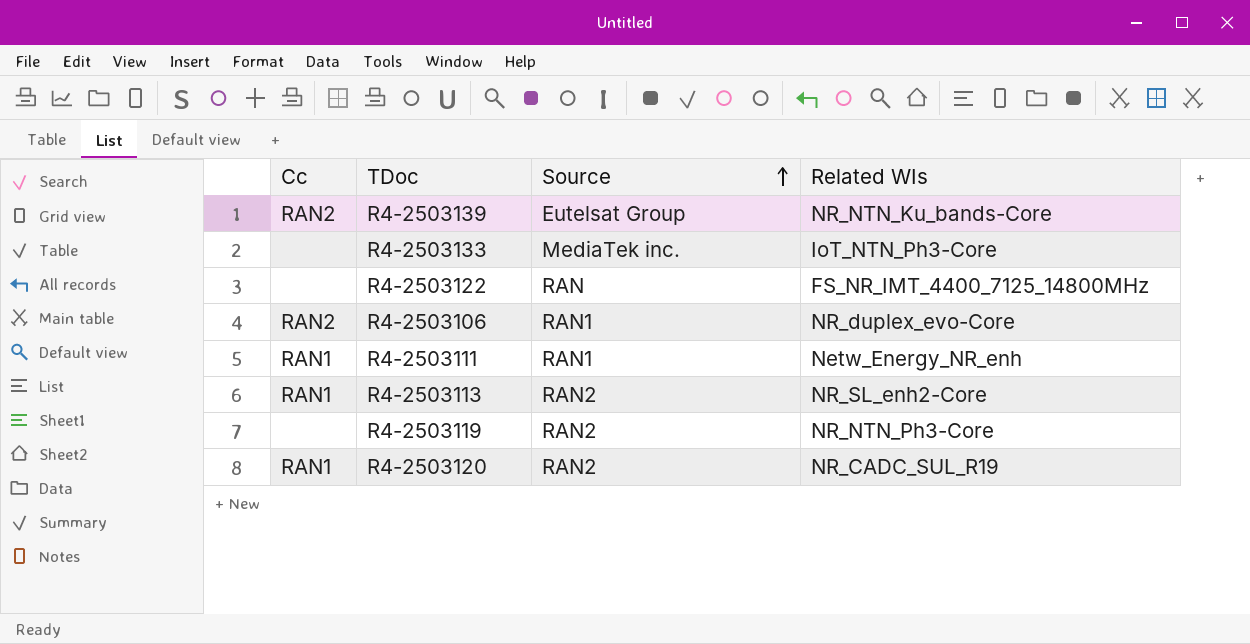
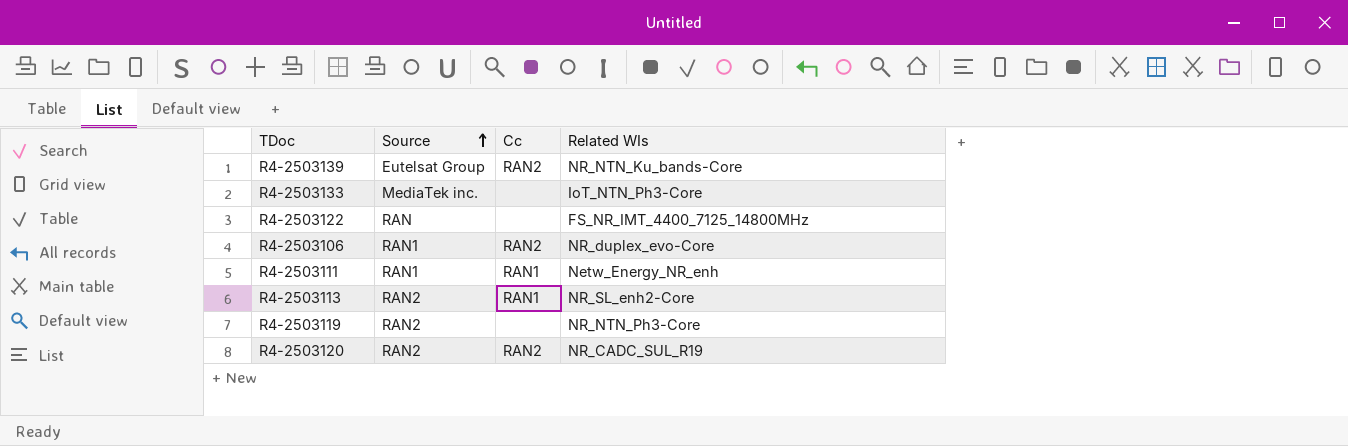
column Cc | position: 1 -> 3
R4-2503120 | Cc: RAN1 -> RAN2

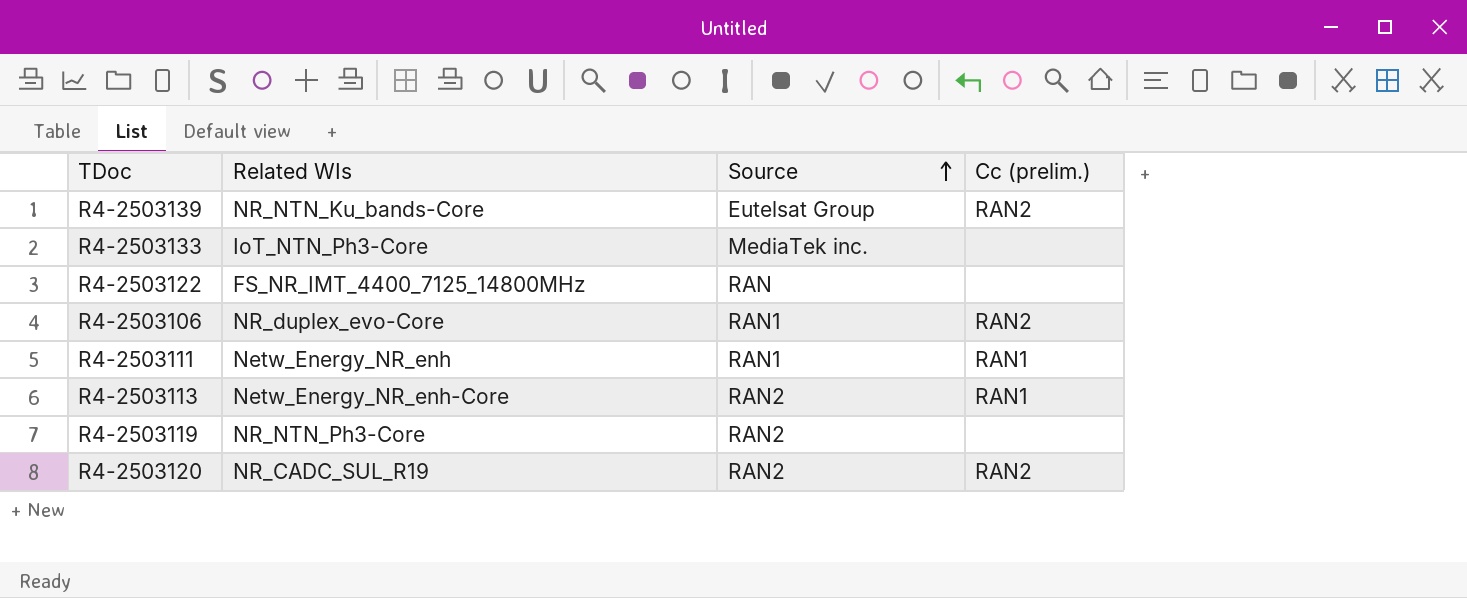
column Related WIs | position: 4 -> 2
column name: Cc -> Cc (prelim.)
R4-2503113 | Related WIs: NR_SL_enh2-Core -> Netw_Energy_NR_enh-Core

